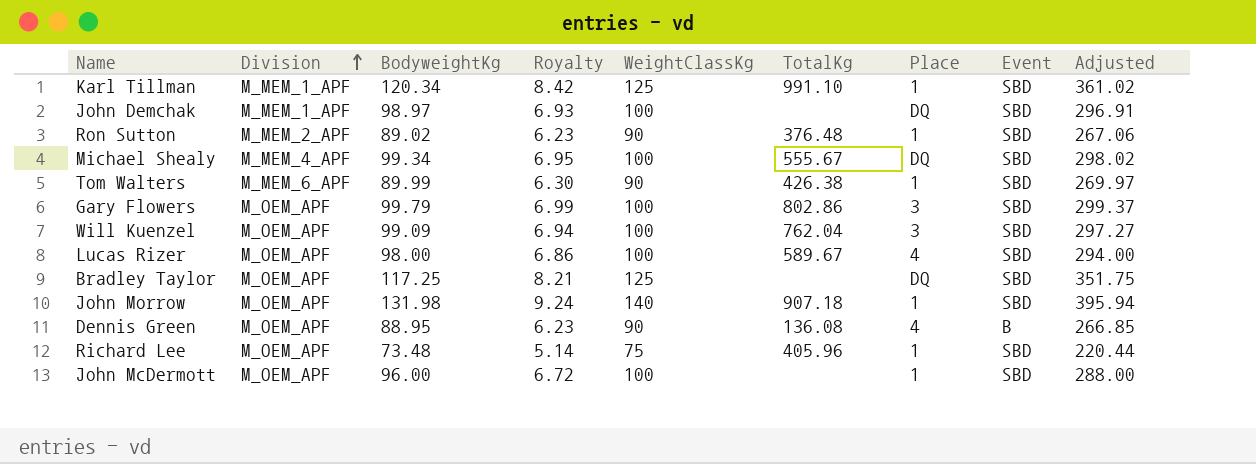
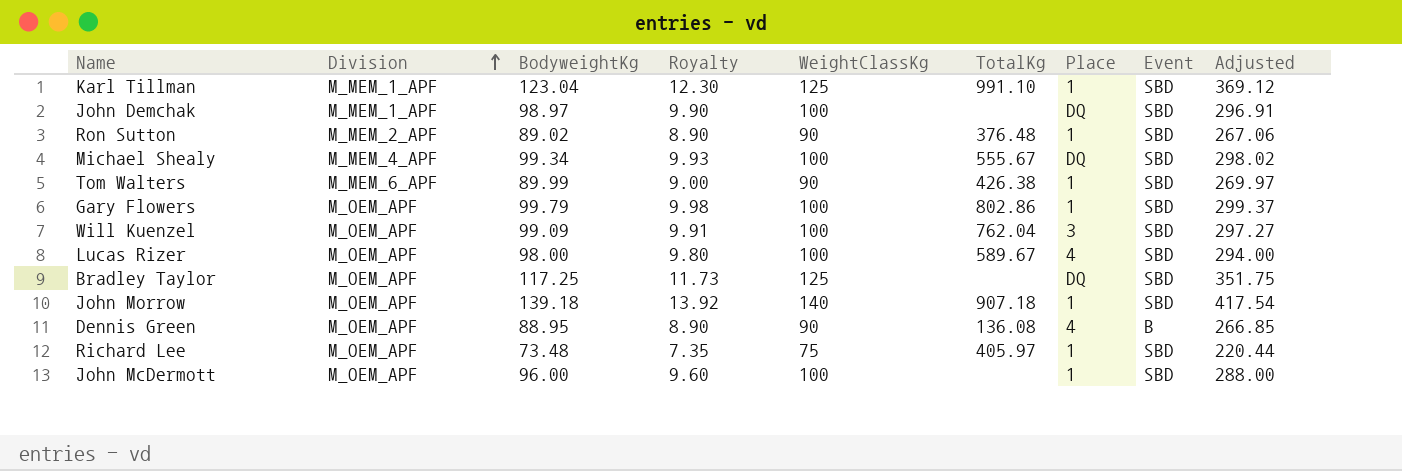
column Royalty | formula: [BodyweightKg] * 0.07 -> [BodyweightKg] * 0.1
Karl Tillman | BodyweightKg: 120.34 -> 123.04
Karl Tillman | Adjusted: 361.02 -> 369.12
Gary Flowers | Place: 3 -> 1
John Morrow | BodyweightKg: 131.98 -> 139.18
John Morrow | Adjusted: 395.94 -> 417.54
Richard Lee | TotalKg: 405.96 -> 405.97

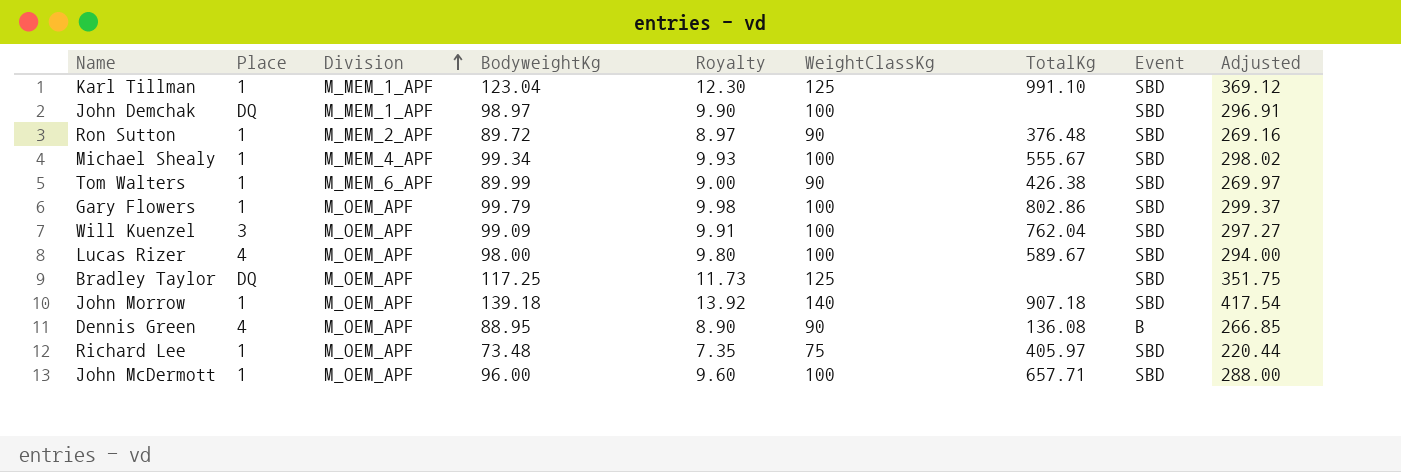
column Place | position: 7 -> 2
Ron Sutton | BodyweightKg: 89.02 -> 89.72
Ron Sutton | Royalty: 8.90 -> 8.97
Ron Sutton | Adjusted: 267.06 -> 269.16
Michael Shealy | Place: DQ -> 1
John McDermott | TotalKg: none -> 657.71

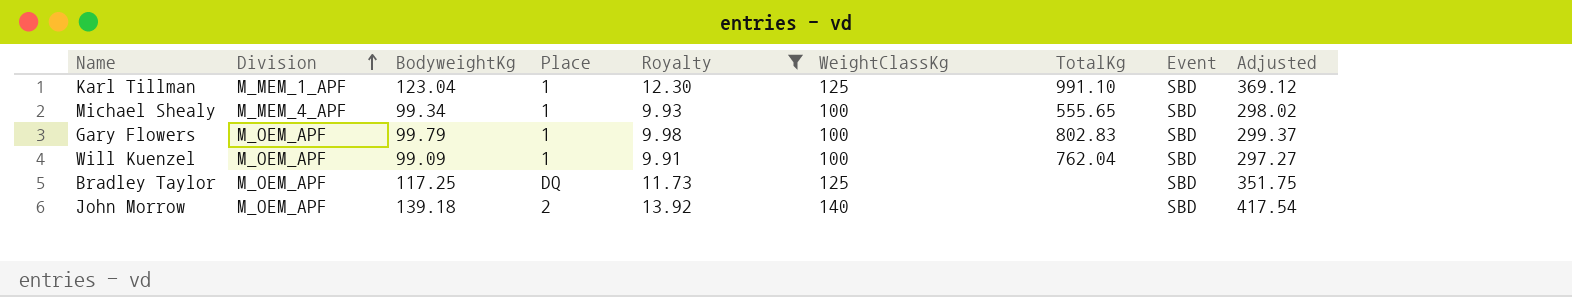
filter: none -> Royalty >= 9.91
column Place | position: 2 -> 4
Michael Shealy | TotalKg: 555.67 -> 555.65
Gary Flowers | TotalKg: 802.86 -> 802.83
Will Kuenzel | Place: 3 -> 1
John Morrow | Place: 1 -> 2
John Morrow | TotalKg: 907.18 -> none

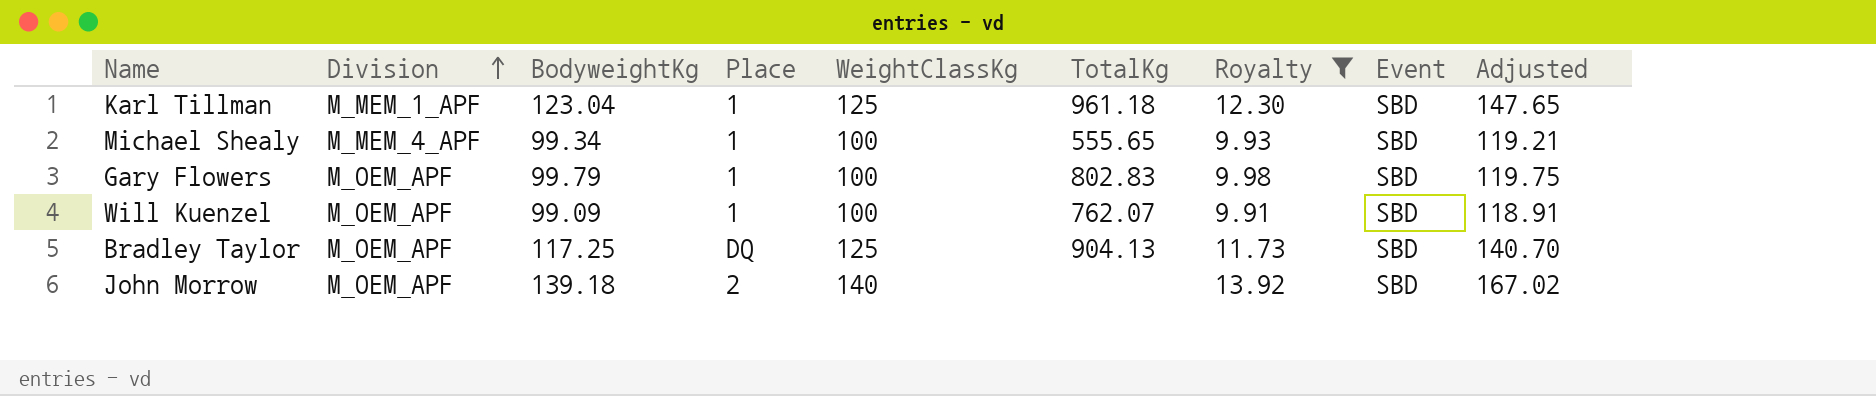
column Royalty | position: 5 -> 7
column Adjusted | formula: [BodyweightKg] * 3 -> [BodyweightKg] * 1.2
Karl Tillman | TotalKg: 991.10 -> 961.18
Will Kuenzel | TotalKg: 762.04 -> 762.07
Bradley Taylor | TotalKg: none -> 904.13

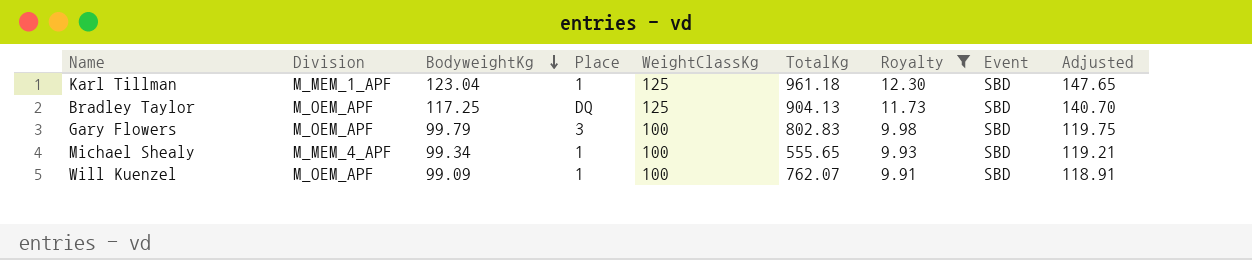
row order: Division ascending -> BodyweightKg descending
row John Morrow: M_OEM_APF | 139.18 | 2 | 140 | none | 13.92 | SBD | 167.02 -> none
Gary Flowers | Place: 1 -> 3

